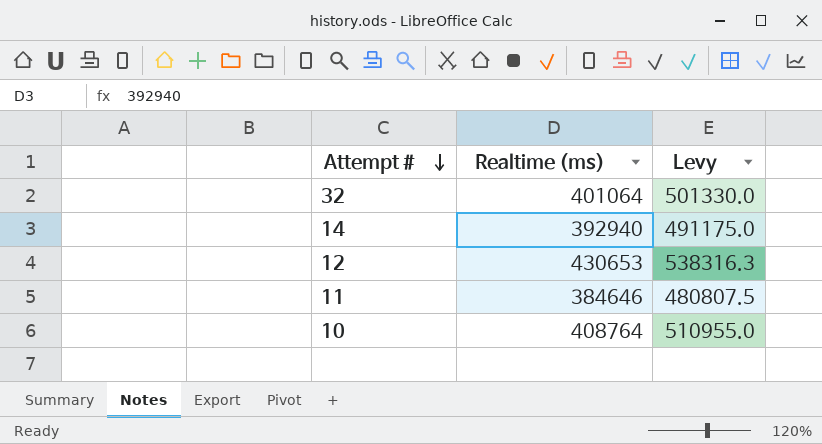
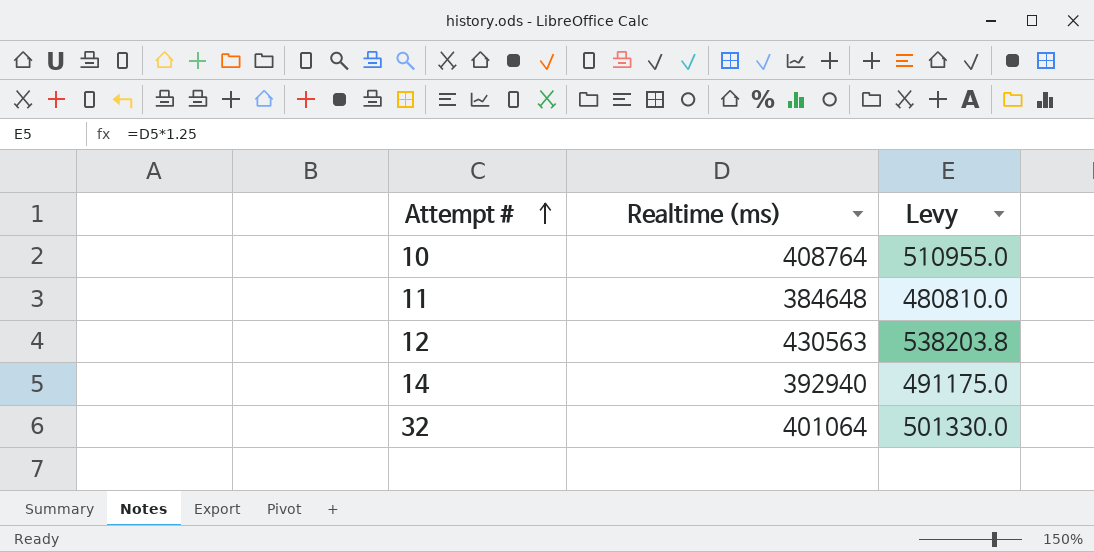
row order: Attempt # descending -> Attempt # ascending
11 | Realtime (ms): 384646 -> 384648
11 | Levy: 480807.5 -> 480810.0
12 | Realtime (ms): 430653 -> 430563
12 | Levy: 538316.3 -> 538203.8

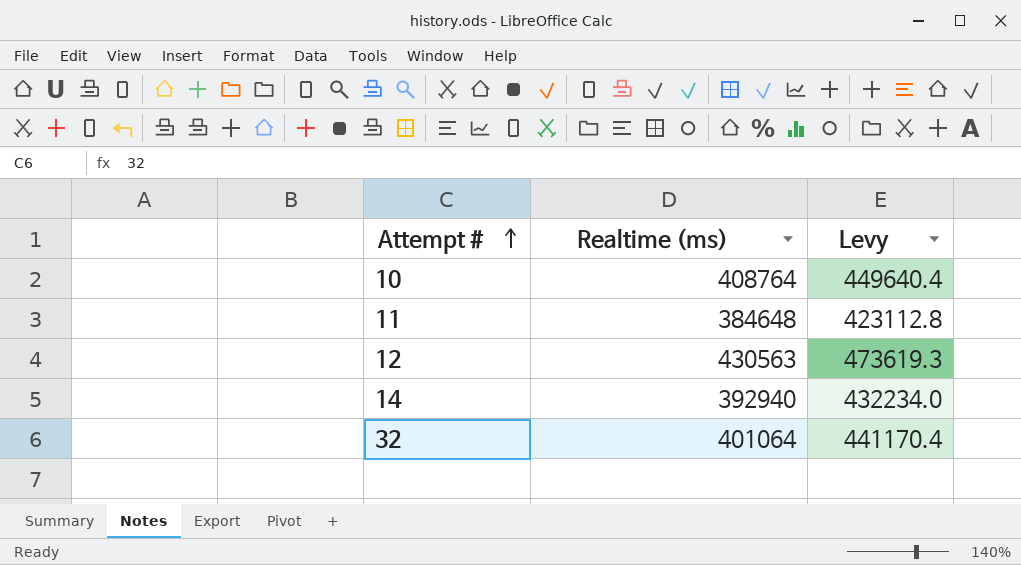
column Levy | formula: [Realtime (ms)] * 1.25 -> [Realtime (ms)] * 1.1

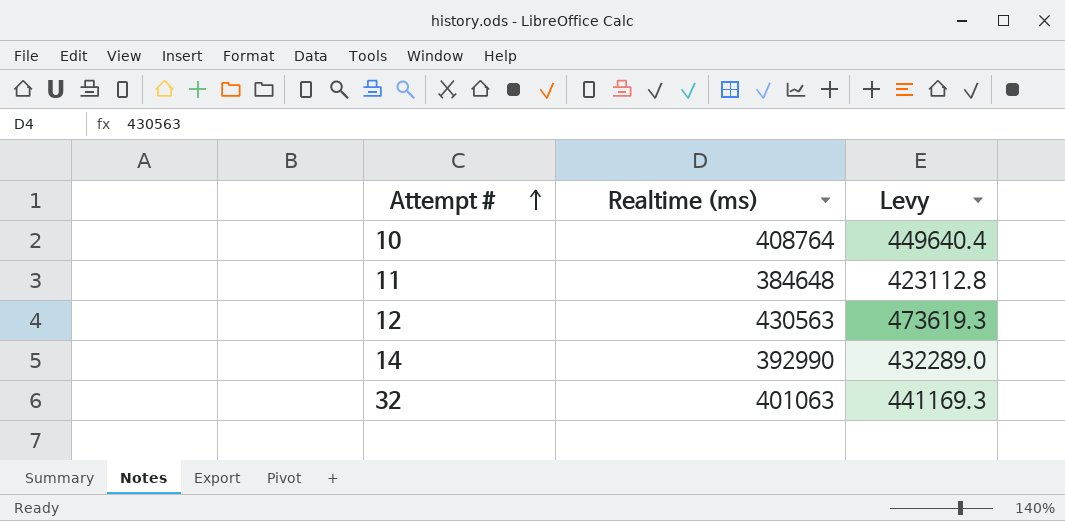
14 | Realtime (ms): 392940 -> 392990
14 | Levy: 432234.0 -> 432289.0
32 | Realtime (ms): 401064 -> 401063
32 | Levy: 441170.4 -> 441169.3

